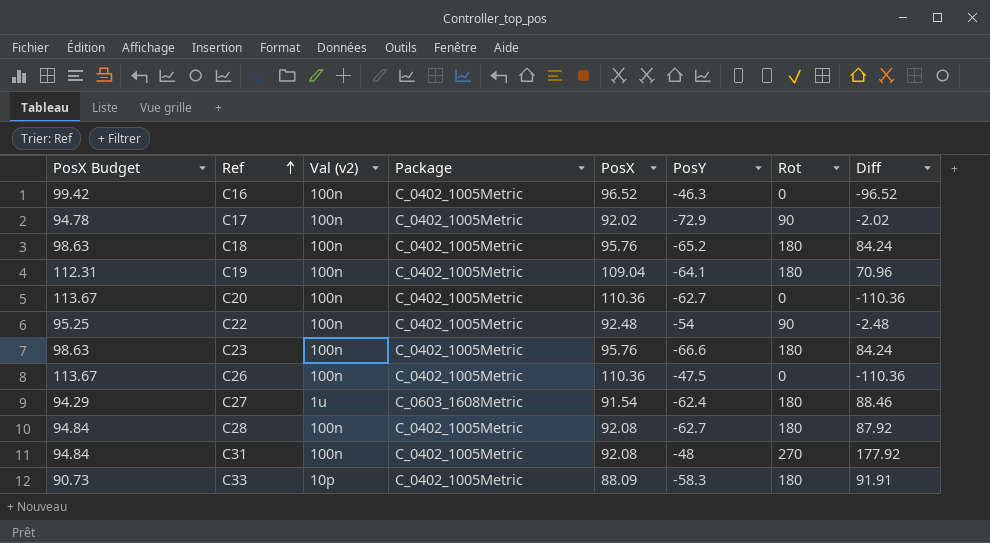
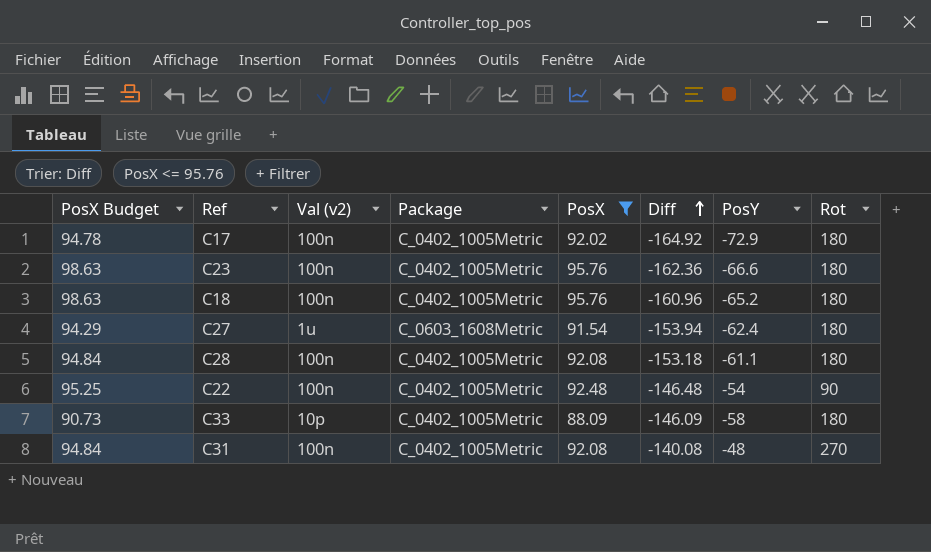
filter: none -> PosX <= 95.76
row order: Ref ascending -> Diff ascending
column Diff | formula: [Rot] - [PosX] -> [PosY] - [PosX]
column Diff | position: 8 -> 6
C17 | Rot: 90 -> 180
C28 | PosY: -62.7 -> -61.1
C33 | PosY: -58.3 -> -58

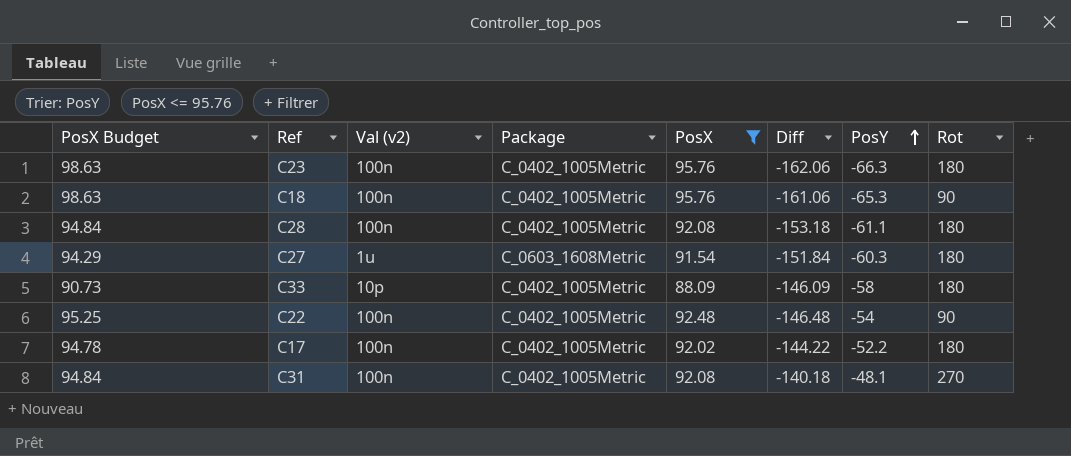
row order: Diff ascending -> PosY ascending
C23 | Diff: -162.36 -> -162.06
C23 | PosY: -66.6 -> -66.3
C18 | Diff: -160.96 -> -161.06
C18 | PosY: -65.2 -> -65.3
C18 | Rot: 180 -> 90
C27 | Diff: -153.94 -> -151.84
C27 | PosY: -62.4 -> -60.3
C17 | Diff: -164.92 -> -144.22
C17 | PosY: -72.9 -> -52.2
C31 | Diff: -140.08 -> -140.18
C31 | PosY: -48 -> -48.1

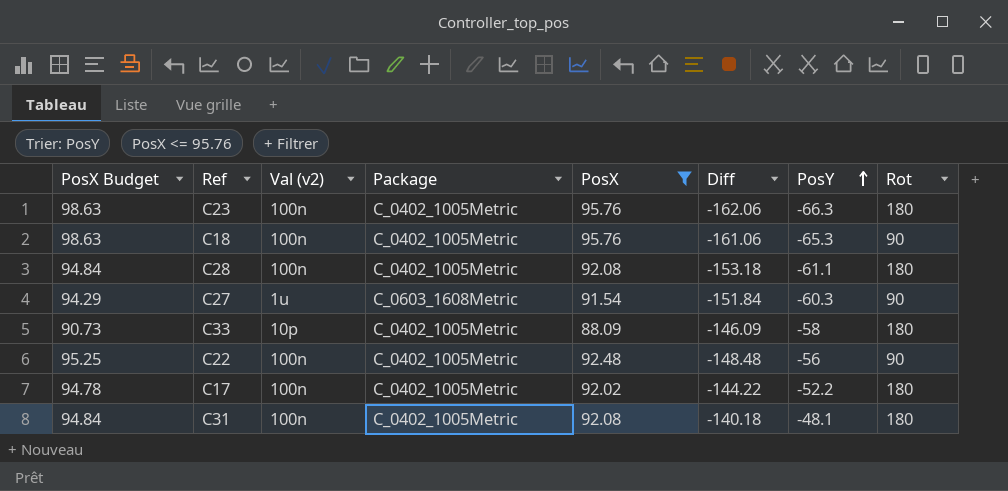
C27 | Rot: 180 -> 90
C22 | Diff: -146.48 -> -148.48
C22 | PosY: -54 -> -56
C31 | Rot: 270 -> 180

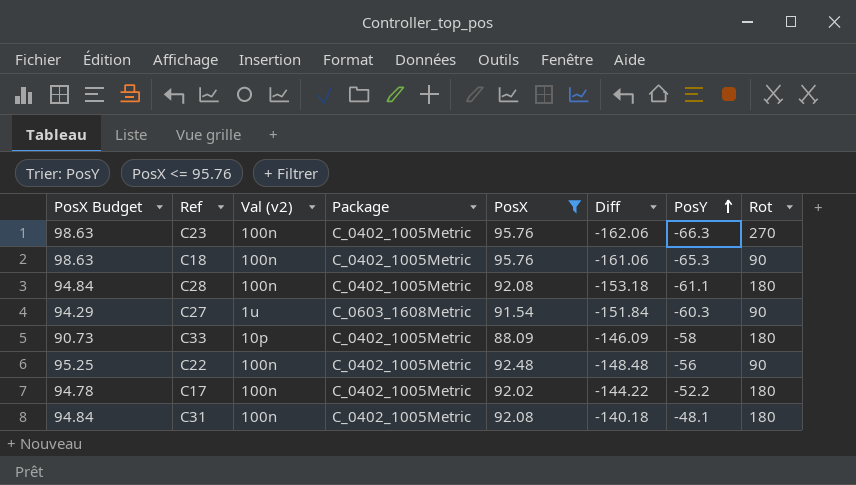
C23 | Rot: 180 -> 270

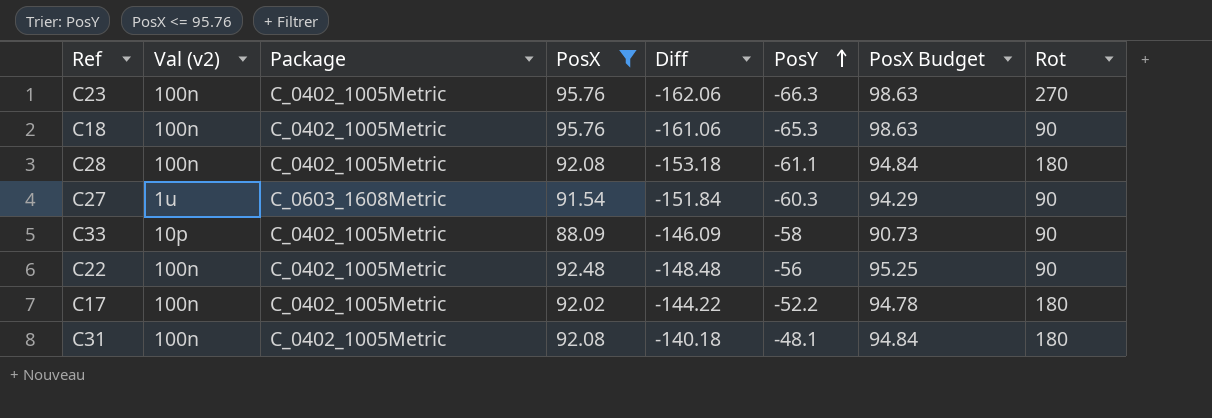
column PosX Budget | position: 1 -> 7
C33 | Rot: 180 -> 90

